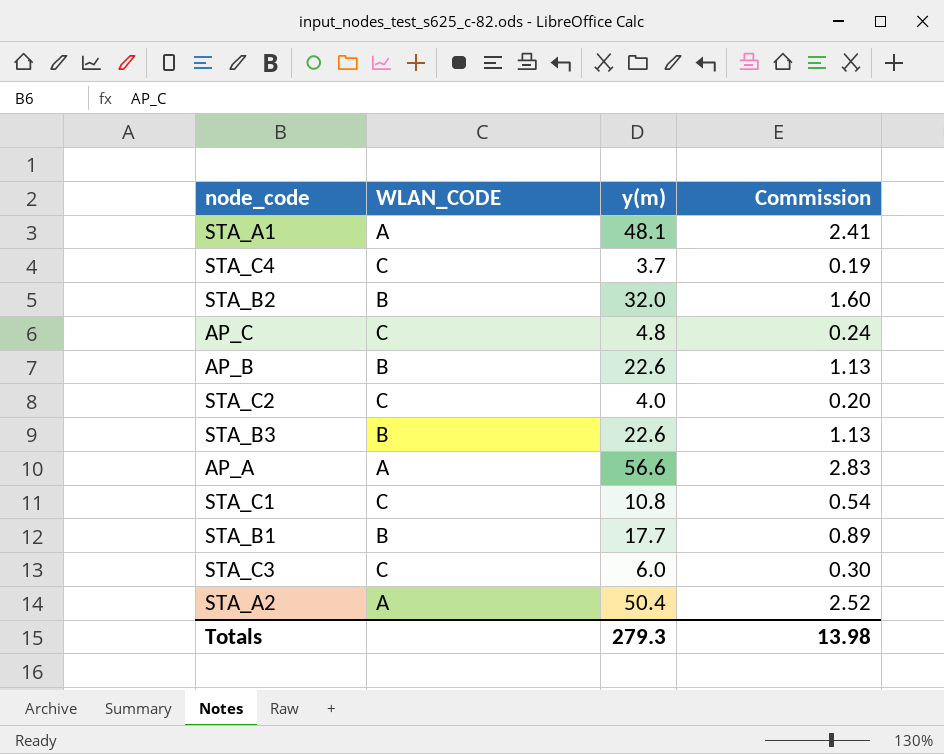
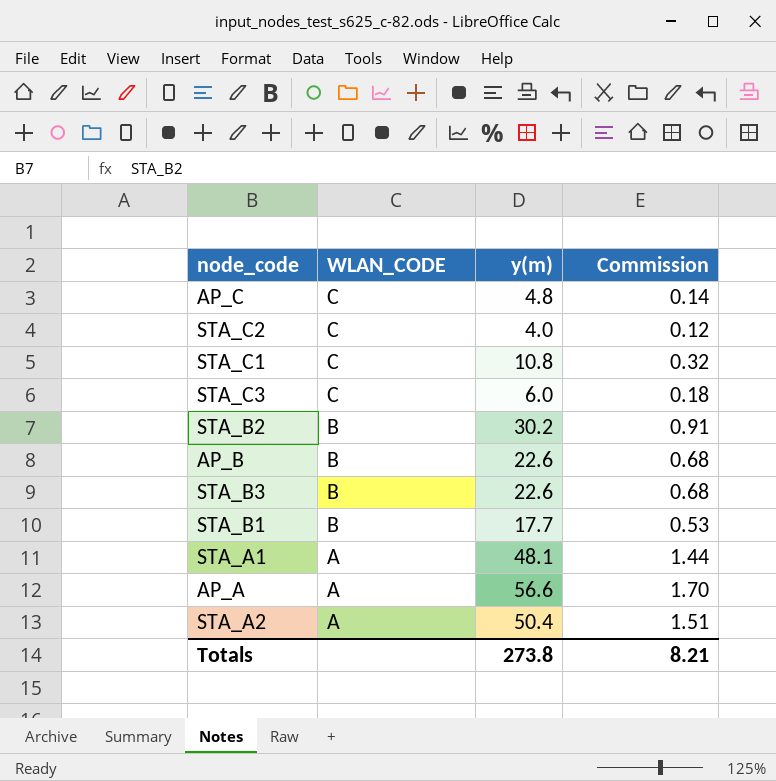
row order: none -> WLAN_CODE descending
column Commission | formula: [y(m)] * 0.05 -> [y(m)] * 0.03
row STA_C4: C | 3.7 | 0.19 -> none
STA_B2 | y(m): 32.0 -> 30.2
Totals | y(m): 279.3 -> 273.8
Totals | Commission: 13.98 -> 8.21

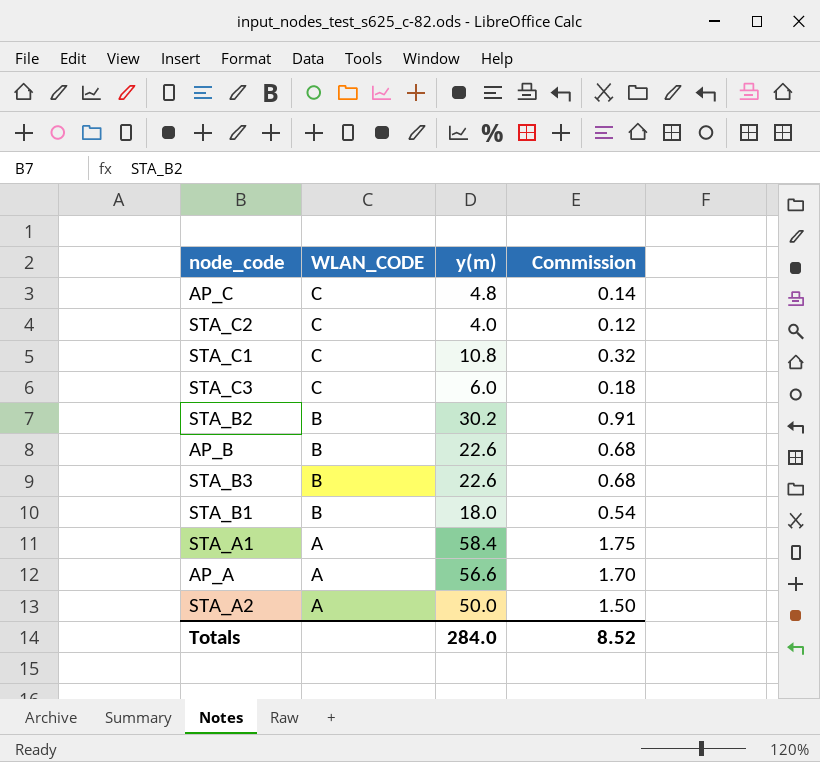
STA_B1 | y(m): 17.7 -> 18.0
STA_B1 | Commission: 0.53 -> 0.54
STA_A1 | y(m): 48.1 -> 58.4
STA_A1 | Commission: 1.44 -> 1.75
STA_A2 | y(m): 50.4 -> 50.0
STA_A2 | Commission: 1.51 -> 1.50
Totals | y(m): 273.8 -> 284.0
Totals | Commission: 8.21 -> 8.52

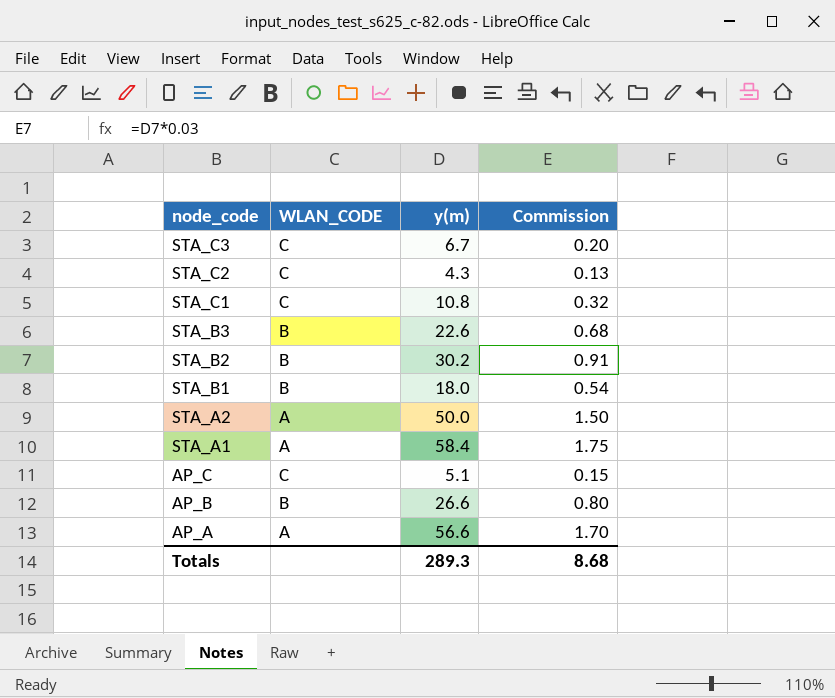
row order: WLAN_CODE descending -> node_code descending
STA_C3 | y(m): 6.0 -> 6.7
STA_C3 | Commission: 0.18 -> 0.20
STA_C2 | y(m): 4.0 -> 4.3
STA_C2 | Commission: 0.12 -> 0.13
AP_C | y(m): 4.8 -> 5.1
AP_C | Commission: 0.14 -> 0.15
AP_B | y(m): 22.6 -> 26.6
AP_B | Commission: 0.68 -> 0.80
Totals | y(m): 284.0 -> 289.3
Totals | Commission: 8.52 -> 8.68

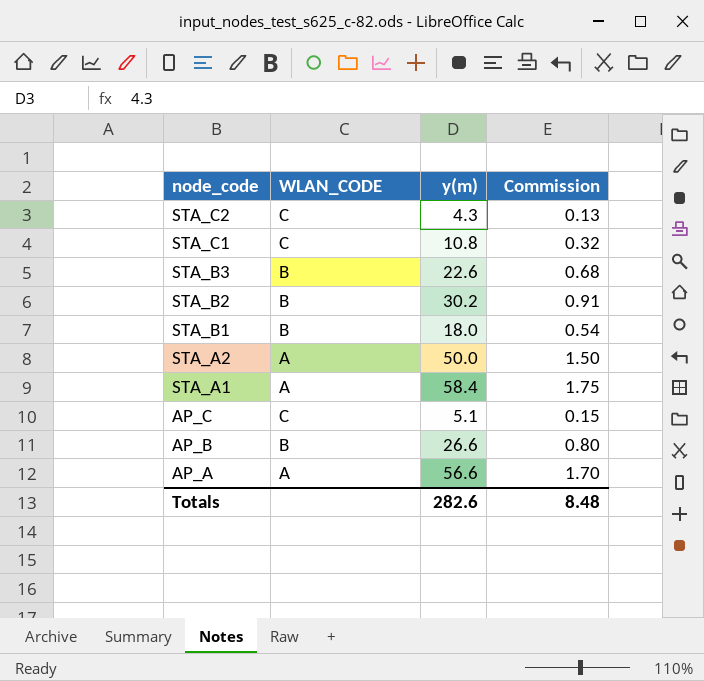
row STA_C3: C | 6.7 | 0.20 -> none
Totals | y(m): 289.3 -> 282.6
Totals | Commission: 8.68 -> 8.48

